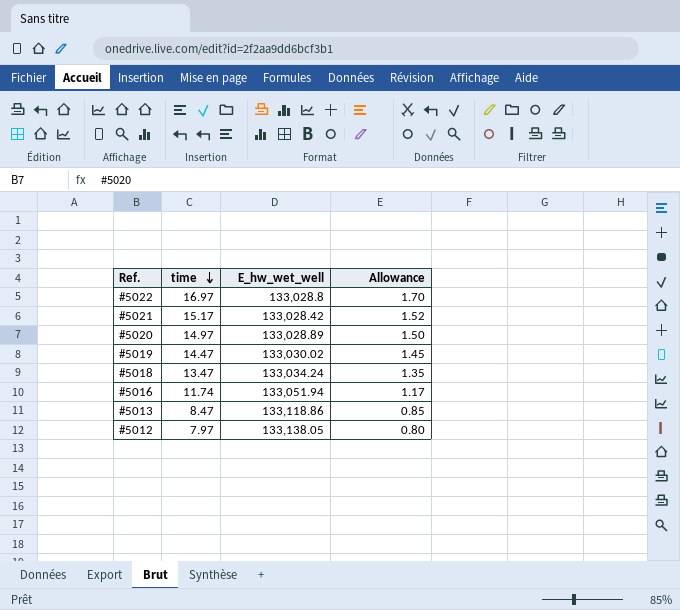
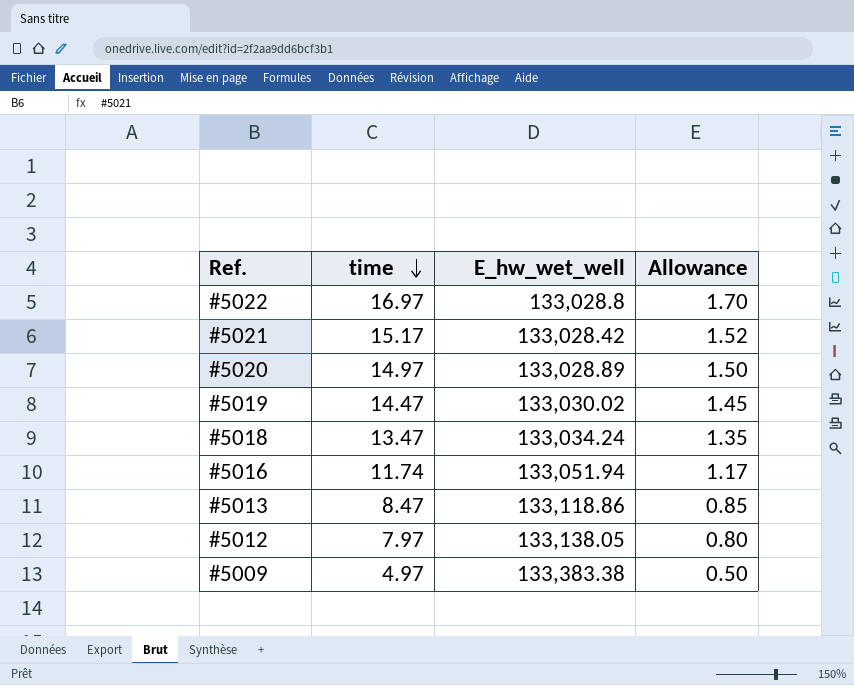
row #5009: none -> 4.97 | 133,383.38 | 0.50

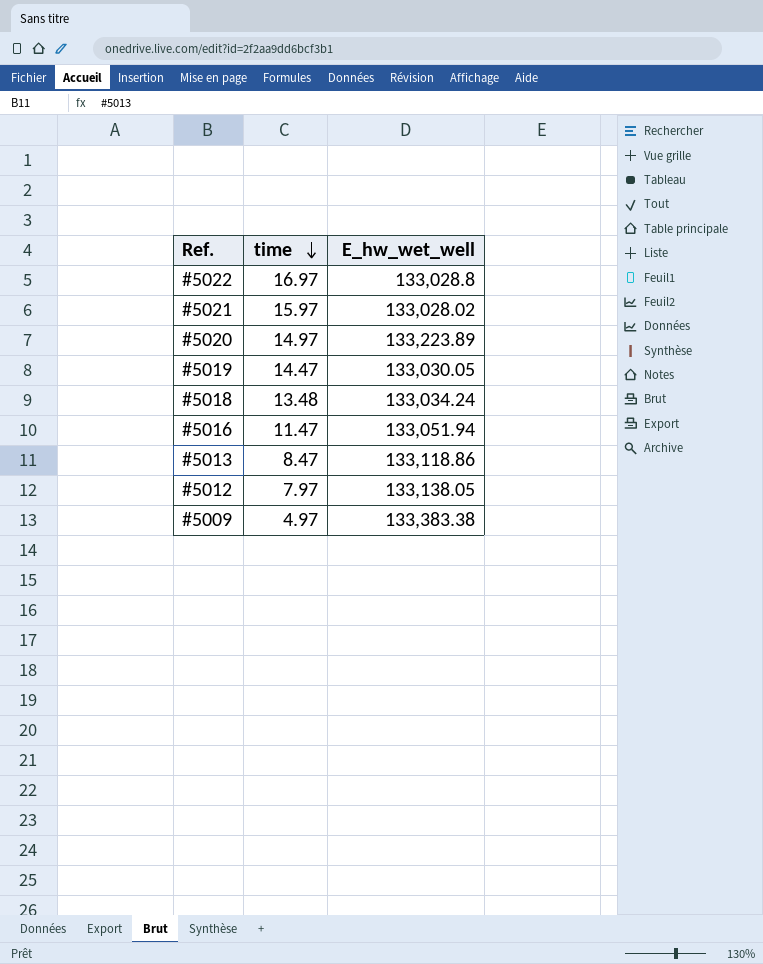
column Allowance | formula: [time] * 0.1 -> none
#5021 | time: 15.17 -> 15.97
#5021 | E_hw_wet_well: 133,028.42 -> 133,028.02
#5020 | E_hw_wet_well: 133,028.89 -> 133,223.89
#5019 | E_hw_wet_well: 133,030.02 -> 133,030.05
#5018 | time: 13.47 -> 13.48
#5016 | time: 11.74 -> 11.47

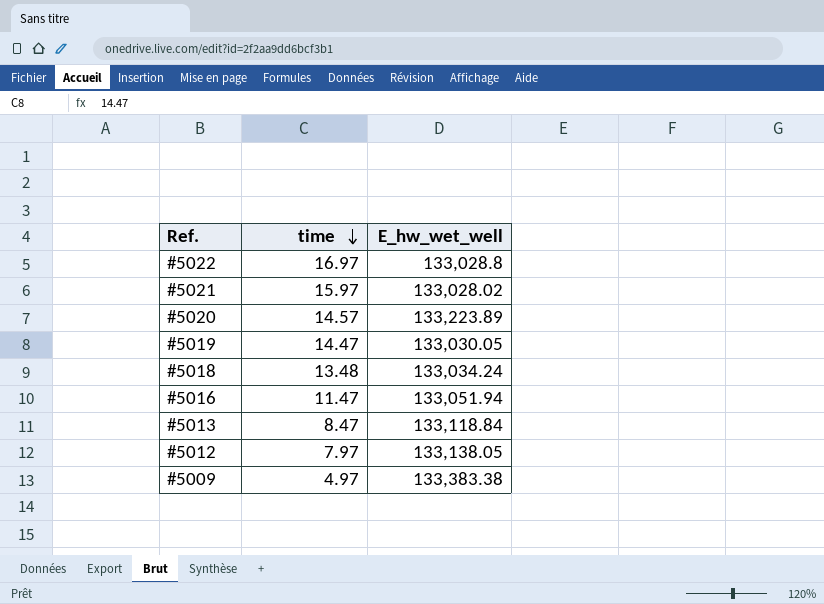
#5020 | time: 14.97 -> 14.57
#5013 | E_hw_wet_well: 133,118.86 -> 133,118.84

